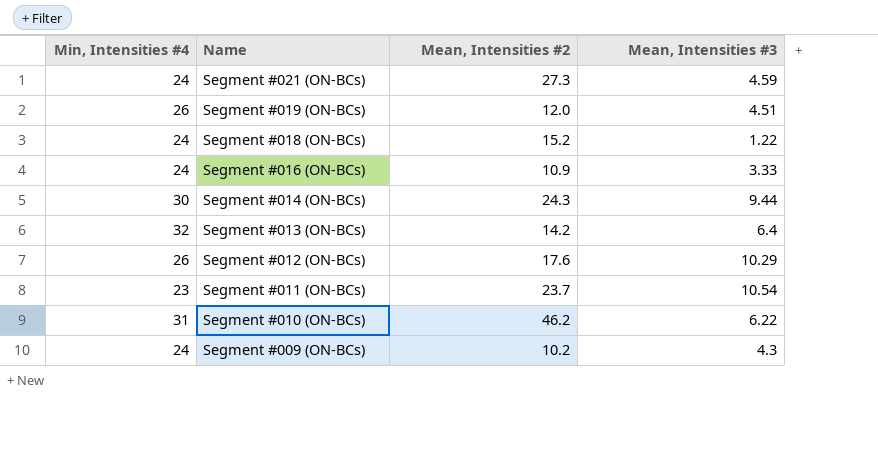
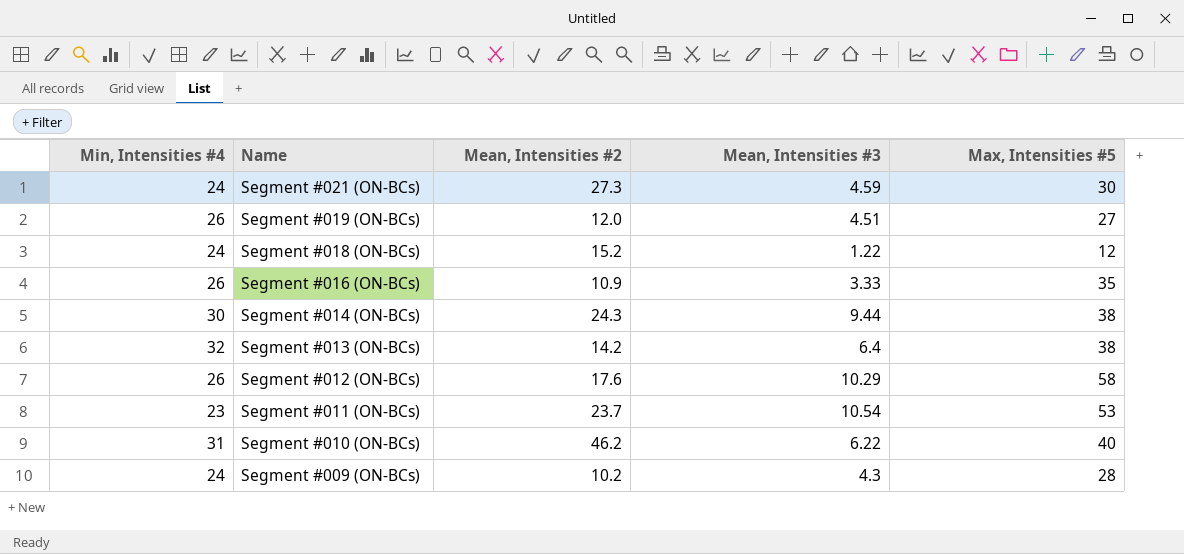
column Max, Intensities #5 | position: none -> 5
Segment #016 (ON-BCs) | Min, Intensities #4: 24 -> 26

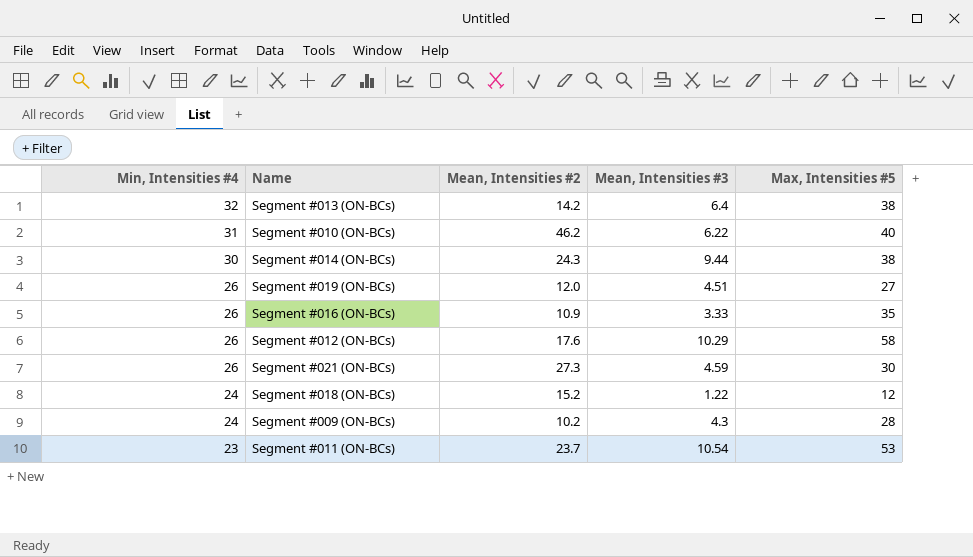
row order: Name descending -> Min, Intensities #4 descending
Segment #021 (ON-BCs) | Min, Intensities #4: 24 -> 26

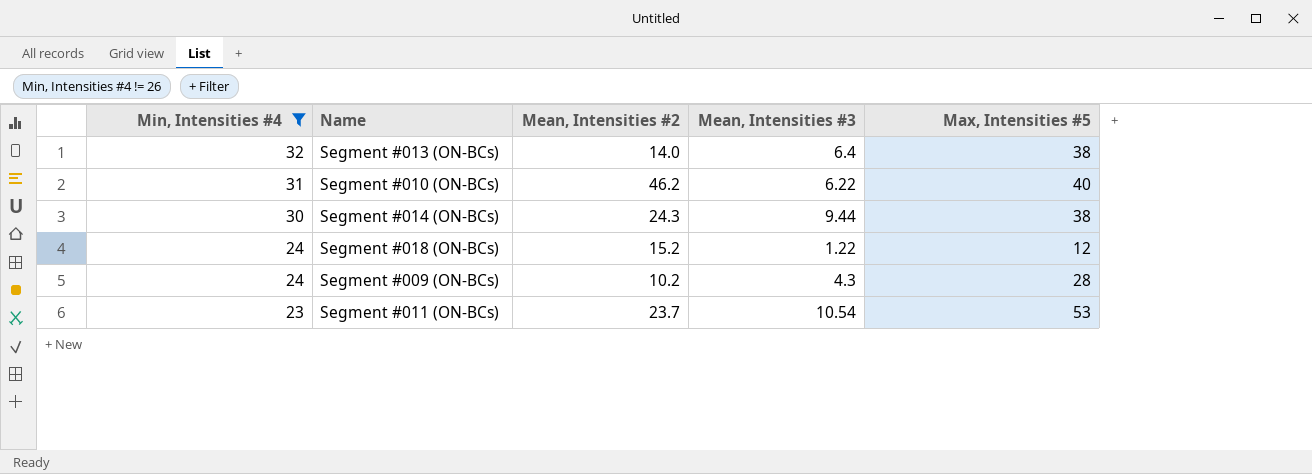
filter: none -> Min, Intensities #4 != 26
Segment #013 (ON-BCs) | Mean, Intensities #2: 14.2 -> 14.0

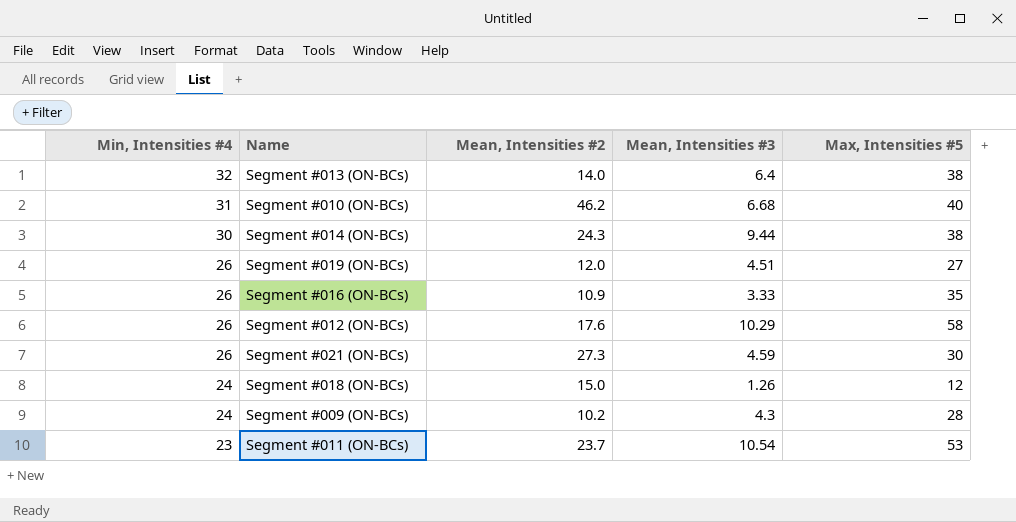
filter: Min, Intensities #4 != 26 -> none
Segment #010 (ON-BCs) | Mean, Intensities #3: 6.22 -> 6.68
Segment #018 (ON-BCs) | Mean, Intensities #2: 15.2 -> 15.0
Segment #018 (ON-BCs) | Mean, Intensities #3: 1.22 -> 1.26

